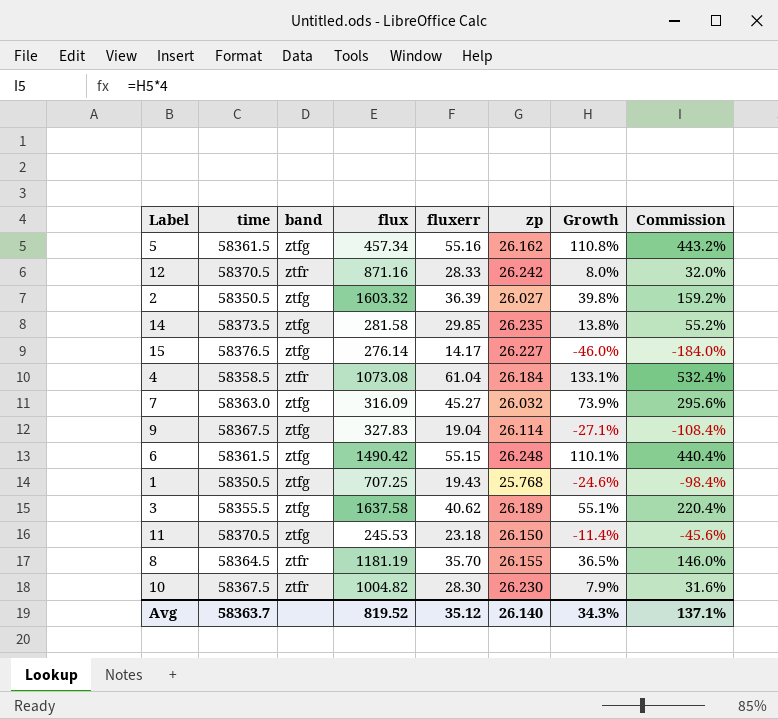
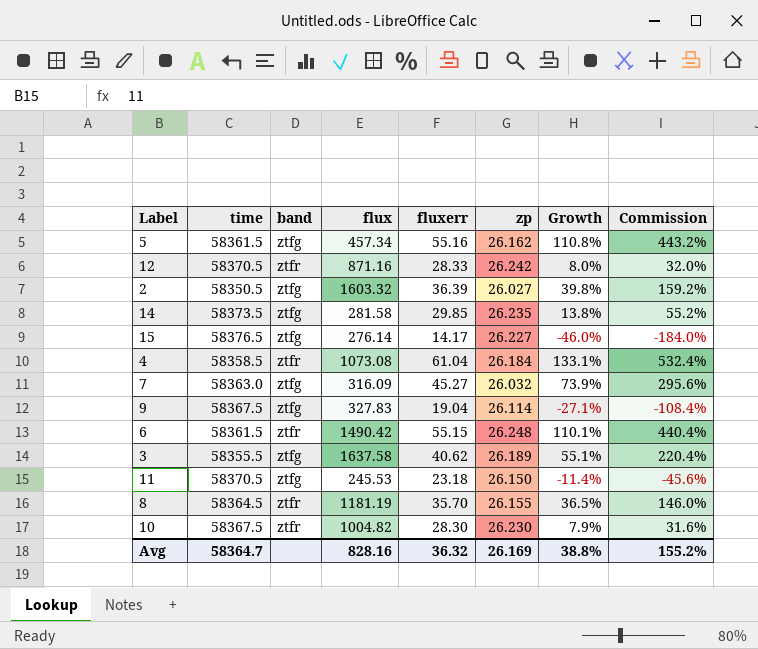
row 1: 58350.5 | ztfg | 707.25 | 19.43 | 25.768 | -24.6% | -98.4% -> none
6 | band: ztfg -> ztfr
Avg | time: 58363.7 -> 58364.7
Avg | flux: 819.52 -> 828.16
Avg | fluxerr: 35.12 -> 36.32
Avg | zp: 26.140 -> 26.169
Avg | Growth: 34.3% -> 38.8%
Avg | Commission: 137.1% -> 155.2%

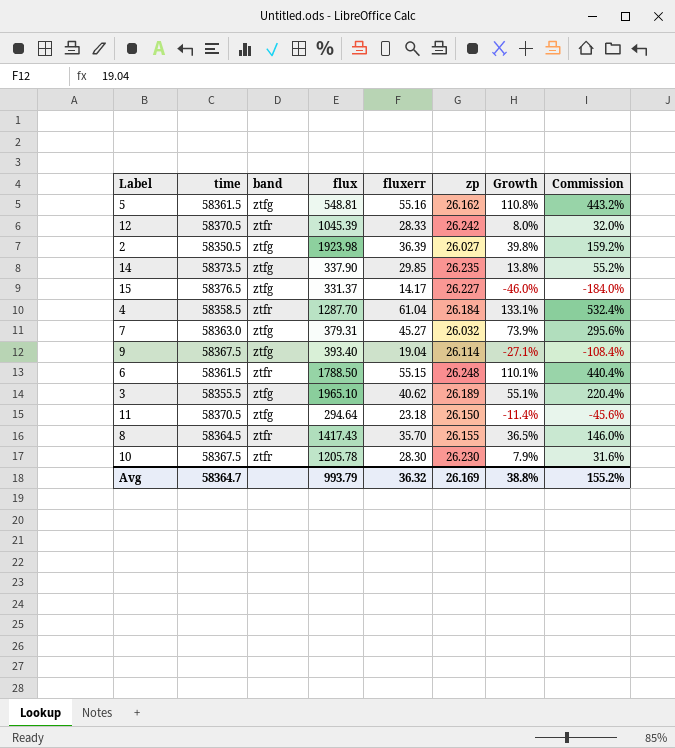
5 | flux: 457.34 -> 548.81
12 | flux: 871.16 -> 1045.39
2 | flux: 1603.32 -> 1923.98
14 | flux: 281.58 -> 337.90
15 | flux: 276.14 -> 331.37
4 | flux: 1073.08 -> 1287.70
7 | flux: 316.09 -> 379.31
9 | flux: 327.83 -> 393.40
6 | flux: 1490.42 -> 1788.50
3 | flux: 1637.58 -> 1965.10
11 | flux: 245.53 -> 294.64
8 | flux: 1181.19 -> 1417.43
10 | flux: 1004.82 -> 1205.78
Avg | flux: 828.16 -> 993.79

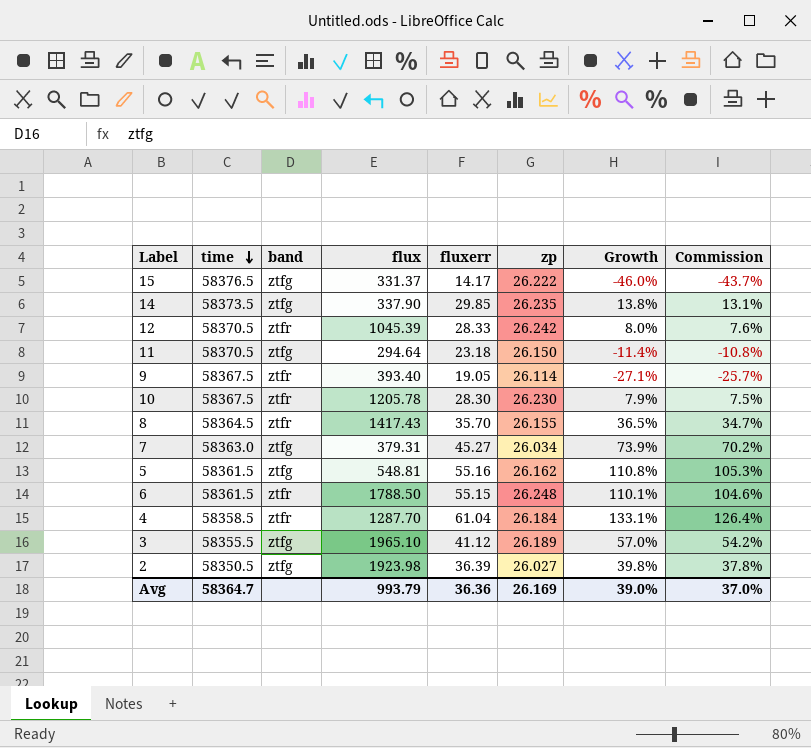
row order: none -> time descending
column Commission | formula: [Growth] * 4 -> [Growth] * 0.95
15 | zp: 26.227 -> 26.222
9 | band: ztfg -> ztfr
9 | fluxerr: 19.04 -> 19.05
7 | zp: 26.032 -> 26.034
3 | fluxerr: 40.62 -> 41.12
3 | Growth: 55.1% -> 57.0%
Avg | fluxerr: 36.32 -> 36.36
Avg | Growth: 38.8% -> 39.0%
Avg | Commission: 155.2% -> 37.0%

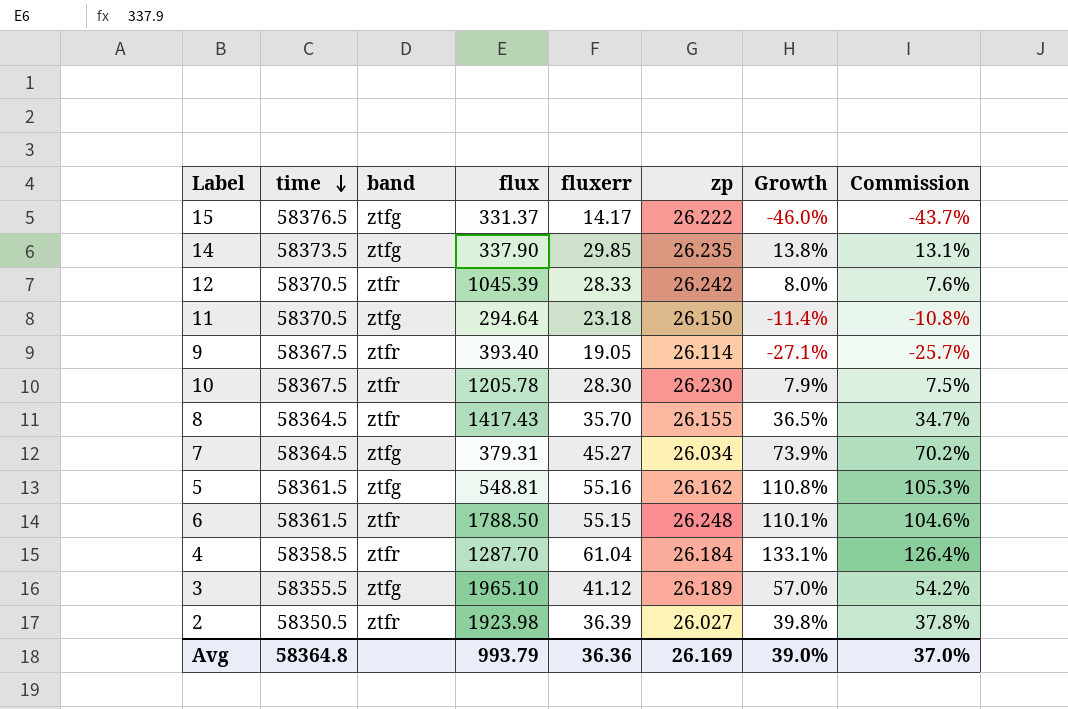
7 | time: 58363.0 -> 58364.5
2 | band: ztfg -> ztfr
Avg | time: 58364.7 -> 58364.8

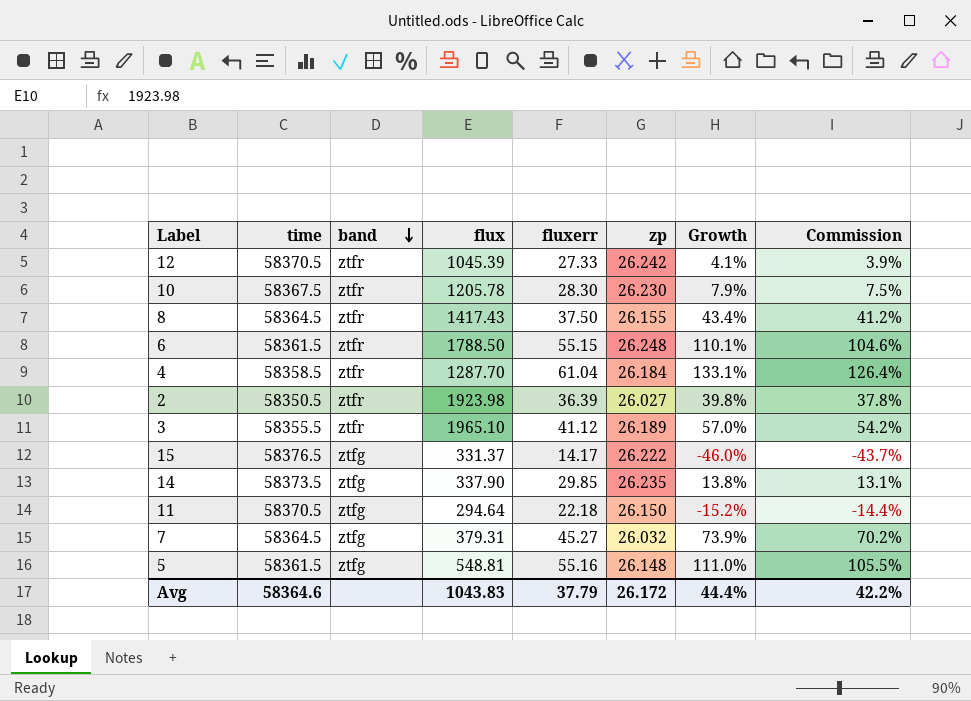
row order: time descending -> band descending
row 9: 58367.5 | ztfr | 393.40 | 19.05 | 26.114 | -27.1% | -25.7% -> none
12 | fluxerr: 28.33 -> 27.33
12 | Growth: 8.0% -> 4.1%
12 | Commission: 7.6% -> 3.9%
8 | fluxerr: 35.70 -> 37.50
8 | Growth: 36.5% -> 43.4%
8 | Commission: 34.7% -> 41.2%
3 | band: ztfg -> ztfr
11 | fluxerr: 23.18 -> 22.18
11 | Growth: -11.4% -> -15.2%
11 | Commission: -10.8% -> -14.4%
7 | zp: 26.034 -> 26.032
5 | zp: 26.162 -> 26.148
5 | Growth: 110.8% -> 111.0%
5 | Commission: 105.3% -> 105.5%
Avg | time: 58364.8 -> 58364.6
Avg | flux: 993.79 -> 1043.83
Avg | fluxerr: 36.36 -> 37.79
Avg | zp: 26.169 -> 26.172
Avg | Growth: 39.0% -> 44.4%
Avg | Commission: 37.0% -> 42.2%

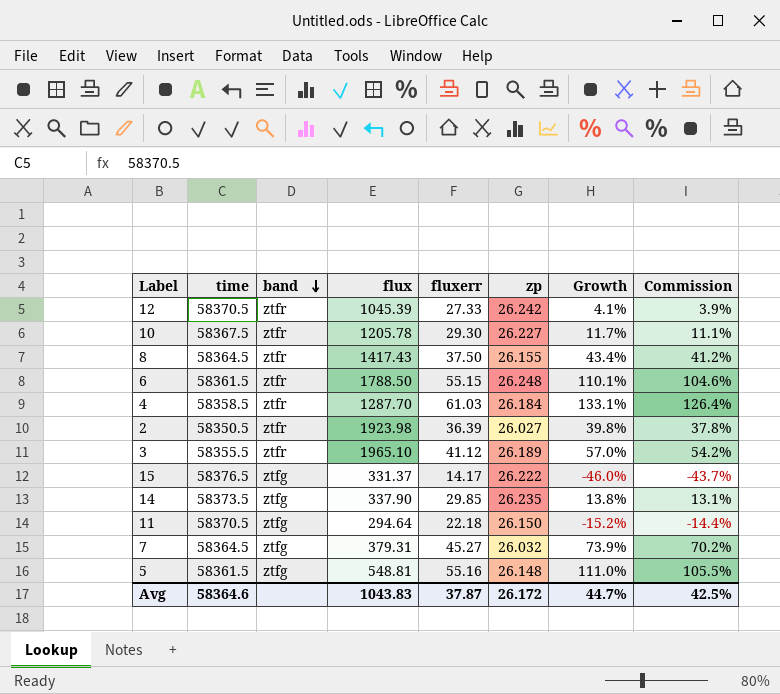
10 | fluxerr: 28.30 -> 29.30
10 | zp: 26.230 -> 26.227
10 | Growth: 7.9% -> 11.7%
10 | Commission: 7.5% -> 11.1%
4 | fluxerr: 61.04 -> 61.03
Avg | fluxerr: 37.79 -> 37.87
Avg | Growth: 44.4% -> 44.7%
Avg | Commission: 42.2% -> 42.5%

